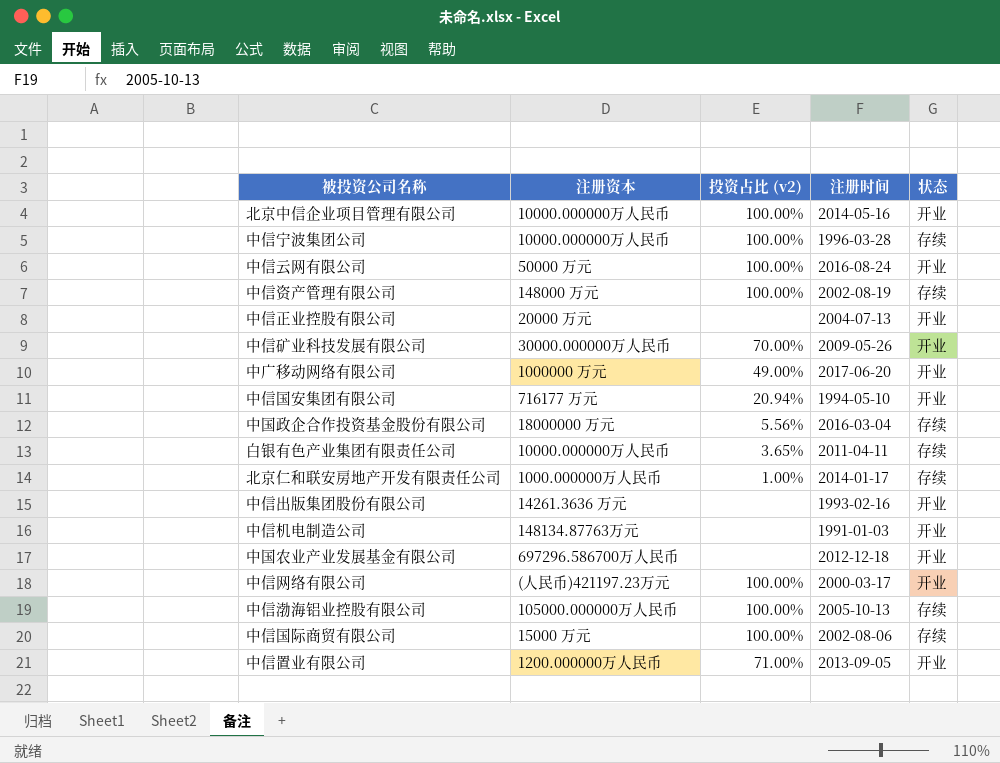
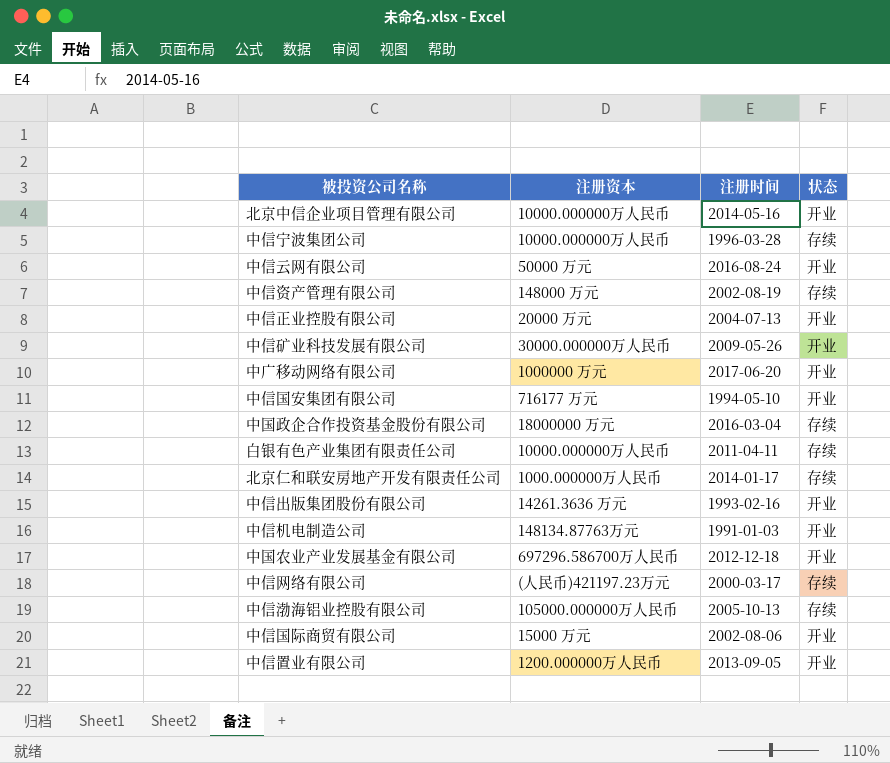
column 投资占比 (v2) | position: 3 -> none
中信网络有限公司 | 状态: 开业 -> 存续
中信国际商贸有限公司 | 状态: 存续 -> 开业

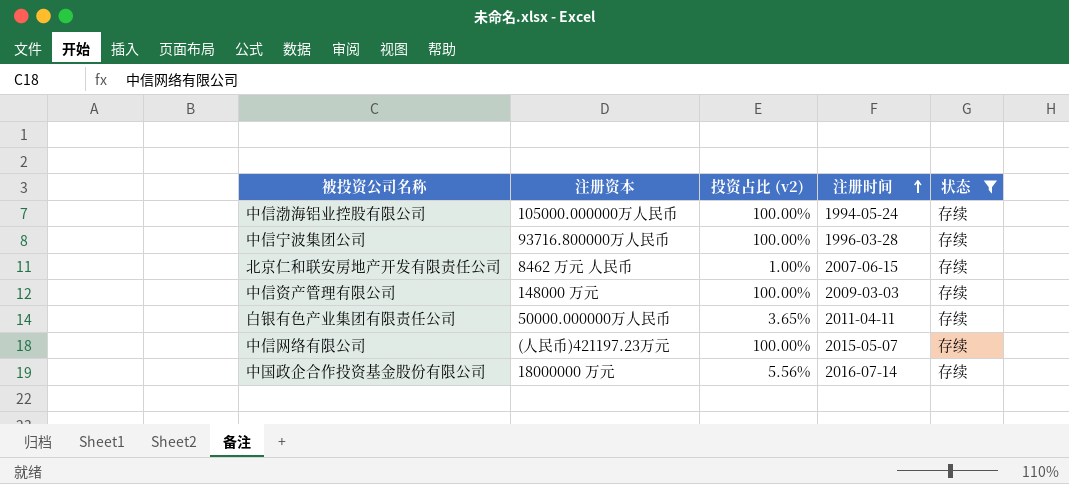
filter: none -> 状态 = 存续
row order: none -> 注册时间 ascending
column 投资占比 (v2) | position: none -> 3
中信渤海铝业控股有限公司 | 注册时间: 2005-10-13 -> 1994-05-24
中信宁波集团公司 | 注册资本: 10000.000000万人民币 -> 93716.800000万人民币
北京仁和联安房地产开发有限责任公司 | 注册资本: 1000.000000万人民币 -> 8462 万元 人民币
北京仁和联安房地产开发有限责任公司 | 注册时间: 2014-01-17 -> 2007-06-15
中信资产管理有限公司 | 注册时间: 2002-08-19 -> 2009-03-03
白银有色产业集团有限责任公司 | 注册资本: 10000.000000万人民币 -> 50000.000000万人民币
中信网络有限公司 | 注册时间: 2000-03-17 -> 2015-05-07
中国政企合作投资基金股份有限公司 | 注册时间: 2016-03-04 -> 2016-07-14

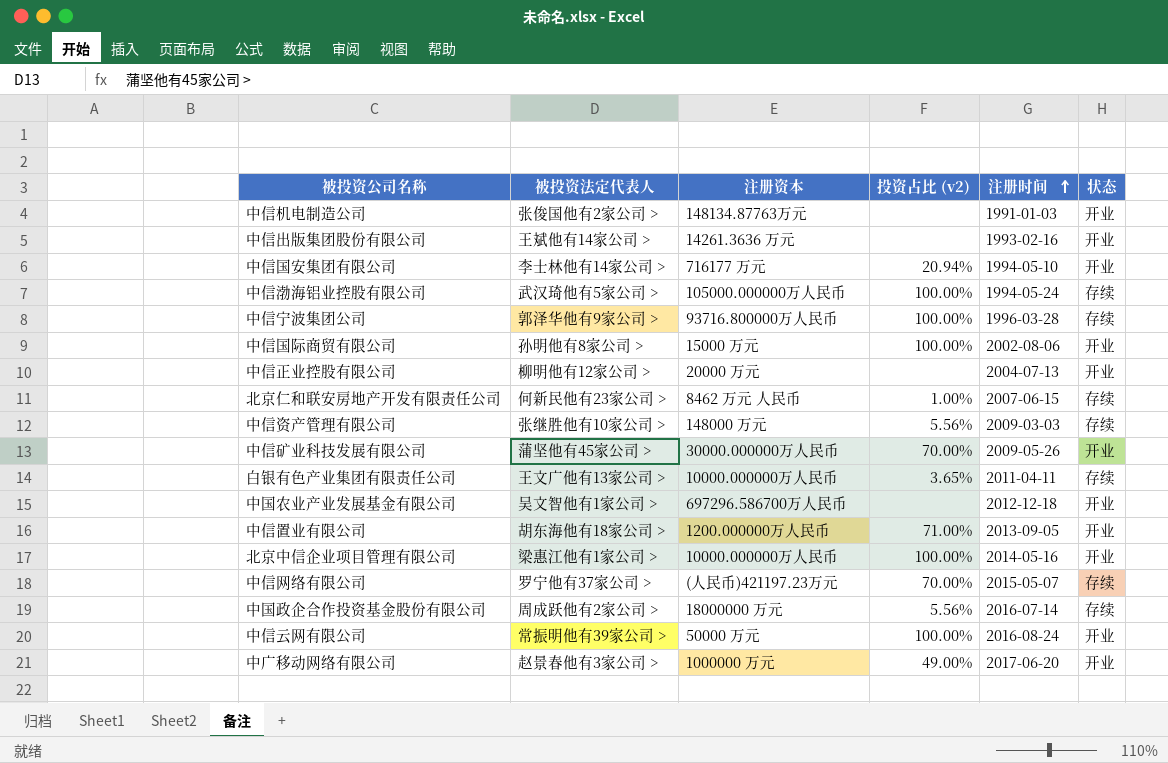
filter: 状态 = 存续 -> none
column 被投资法定代表人 | position: none -> 2
中信资产管理有限公司 | 投资占比 (v2): 100.00% -> 5.56%
白银有色产业集团有限责任公司 | 注册资本: 50000.000000万人民币 -> 10000.000000万人民币
中信网络有限公司 | 投资占比 (v2): 100.00% -> 70.00%

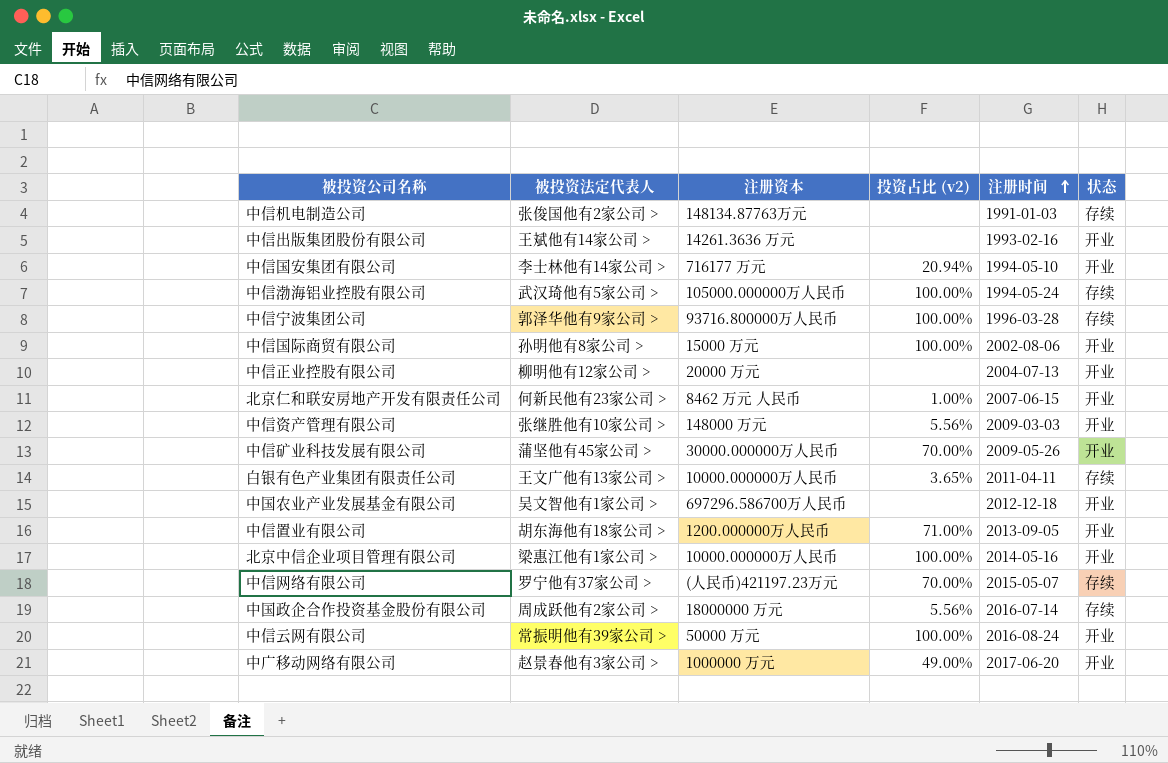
中信机电制造公司 | 状态: 开业 -> 存续
北京仁和联安房地产开发有限责任公司 | 状态: 存续 -> 开业
中信资产管理有限公司 | 状态: 存续 -> 开业

